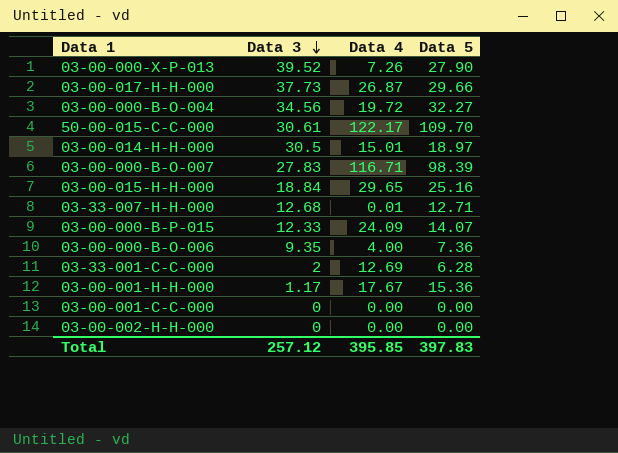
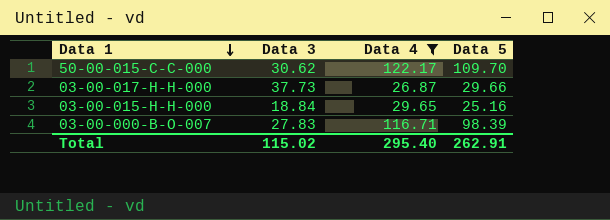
filter: none -> Data 4 >= 26.87
row order: Data 3 descending -> Data 1 descending
50-00-015-C-C-000 | Data 3: 30.61 -> 30.62
Total | Data 3: 257.12 -> 115.02
Total | Data 4: 395.85 -> 295.40
Total | Data 5: 397.83 -> 262.91

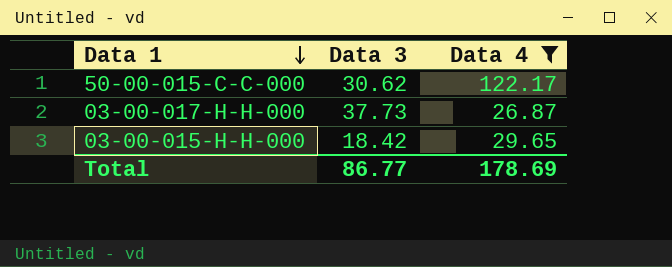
column Data 5 | position: 4 -> none
row 03-00-000-B-O-007: 27.83 | 116.71 | 98.39 -> none
03-00-015-H-H-000 | Data 3: 18.84 -> 18.42
Total | Data 3: 115.02 -> 86.77
Total | Data 4: 295.40 -> 178.69

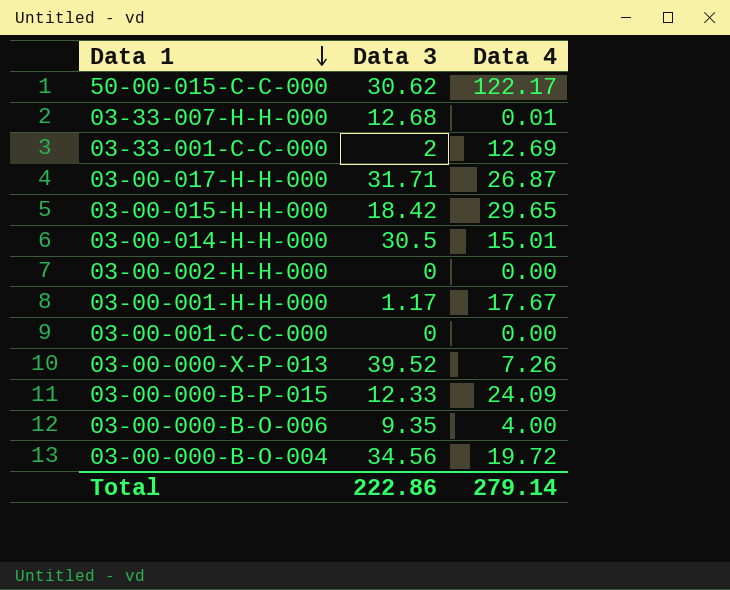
filter: Data 4 >= 26.87 -> none
03-00-017-H-H-000 | Data 3: 37.73 -> 31.71
Total | Data 3: 86.77 -> 222.86
Total | Data 4: 178.69 -> 279.14

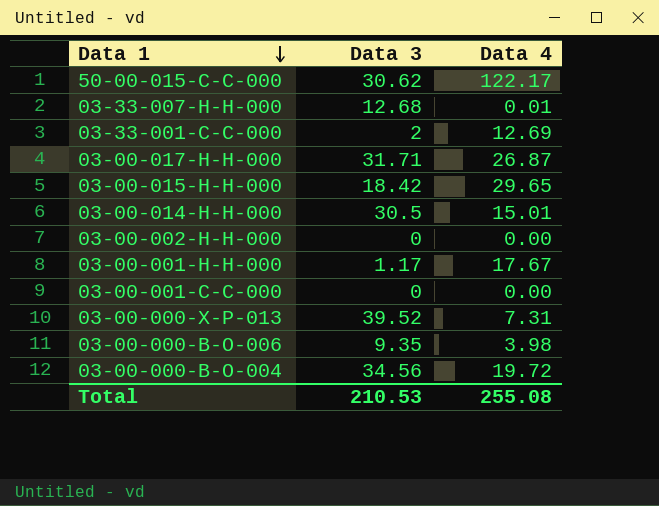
row 03-00-000-B-P-015: 12.33 | 24.09 -> none
03-00-000-X-P-013 | Data 4: 7.26 -> 7.31
03-00-000-B-O-006 | Data 4: 4.00 -> 3.98
Total | Data 3: 222.86 -> 210.53
Total | Data 4: 279.14 -> 255.08

